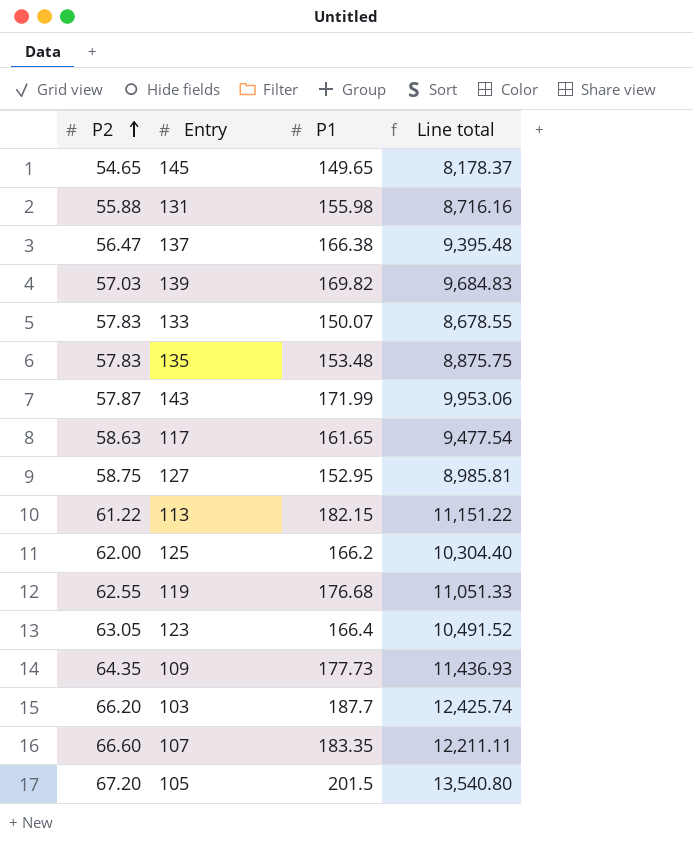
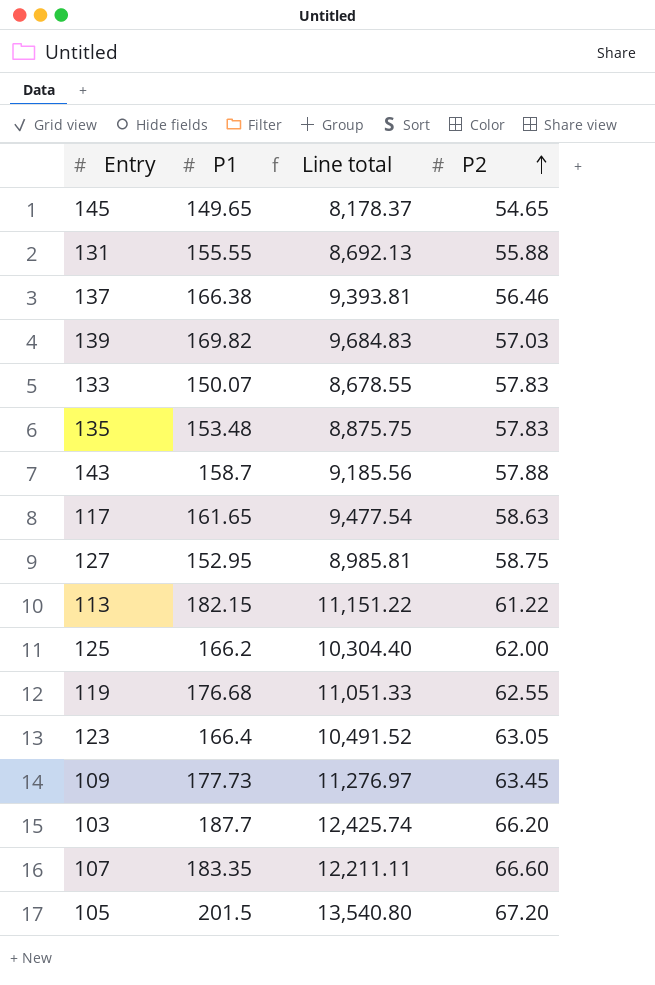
column P2 | position: 1 -> 4
131 | P1: 155.98 -> 155.55
131 | Line total: 8,716.16 -> 8,692.13
137 | Line total: 9,395.48 -> 9,393.81
137 | P2: 56.47 -> 56.46
143 | P1: 171.99 -> 158.7
143 | Line total: 9,953.06 -> 9,185.56
143 | P2: 57.87 -> 57.88
109 | Line total: 11,436.93 -> 11,276.97
109 | P2: 64.35 -> 63.45

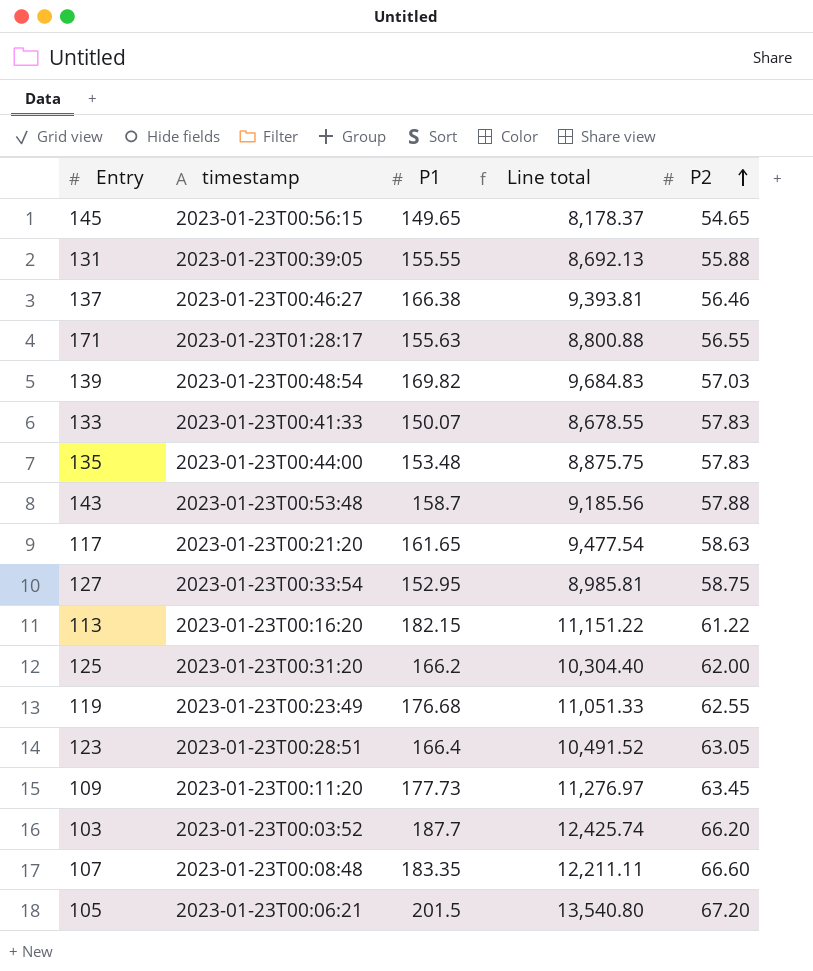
column timestamp | position: none -> 2
row 171: none -> 2023-01-23T01:28:17 | 155.63 | 8,800.88 | 56.55

